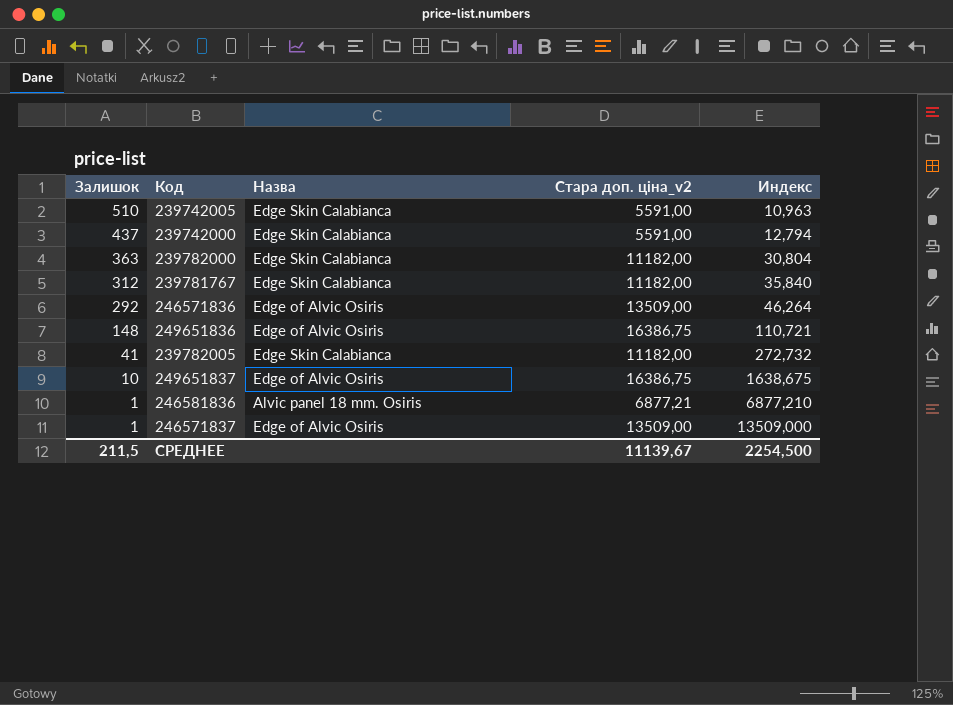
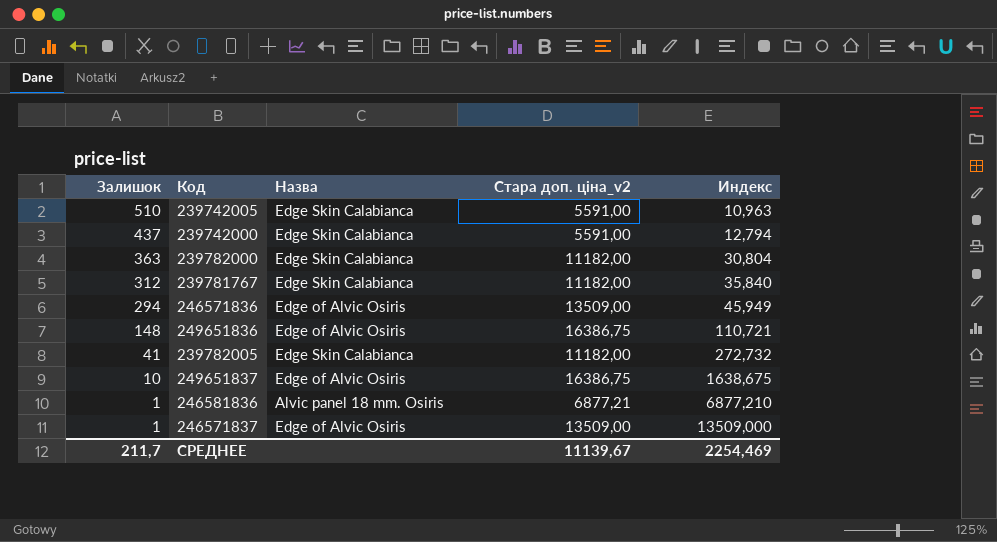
246571836 | Залишок: 292 -> 294
246571836 | Индекс: 46,264 -> 45,949
СРЕДНЕЕ | Залишок: 211,5 -> 211,7
СРЕДНЕЕ | Индекс: 2254,500 -> 2254,469

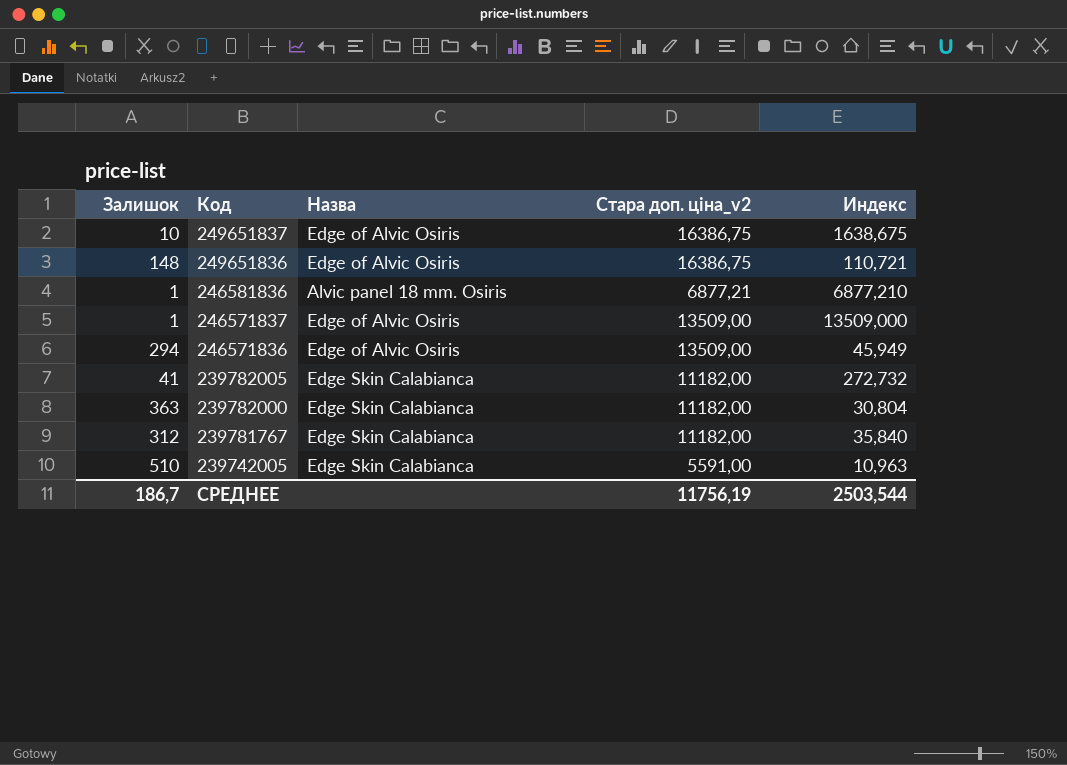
row order: Залишок descending -> Код descending
row 239742000: 437 | Edge Skin Calabianca | 5591,00 | 12,794 -> none
СРЕДНЕЕ | Залишок: 211,7 -> 186,7
СРЕДНЕЕ | Стара доп. ціна_v2: 11139,67 -> 11756,19
СРЕДНЕЕ | Индекс: 2254,469 -> 2503,544

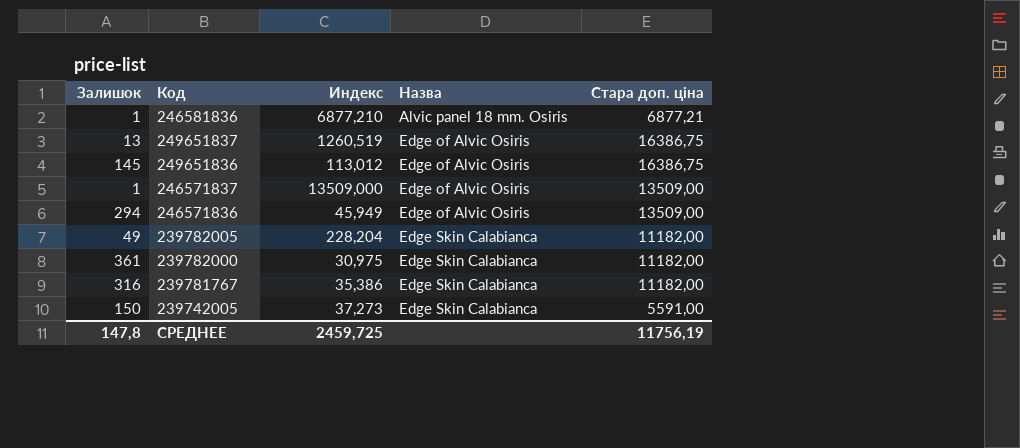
row order: Код descending -> Назва ascending
column Индекс | position: 5 -> 3
column name: Стара доп. ціна_v2 -> Стара доп. ціна
249651837 | Залишок: 10 -> 13
249651837 | Индекс: 1638,675 -> 1260,519
249651836 | Залишок: 148 -> 145
249651836 | Индекс: 110,721 -> 113,012
239782005 | Залишок: 41 -> 49
239782005 | Индекс: 272,732 -> 228,204
239782000 | Залишок: 363 -> 361
239782000 | Индекс: 30,804 -> 30,975
239781767 | Залишок: 312 -> 316
239781767 | Индекс: 35,840 -> 35,386
239742005 | Залишок: 510 -> 150
239742005 | Индекс: 10,963 -> 37,273
СРЕДНЕЕ | Залишок: 186,7 -> 147,8
СРЕДНЕЕ | Индекс: 2503,544 -> 2459,725

